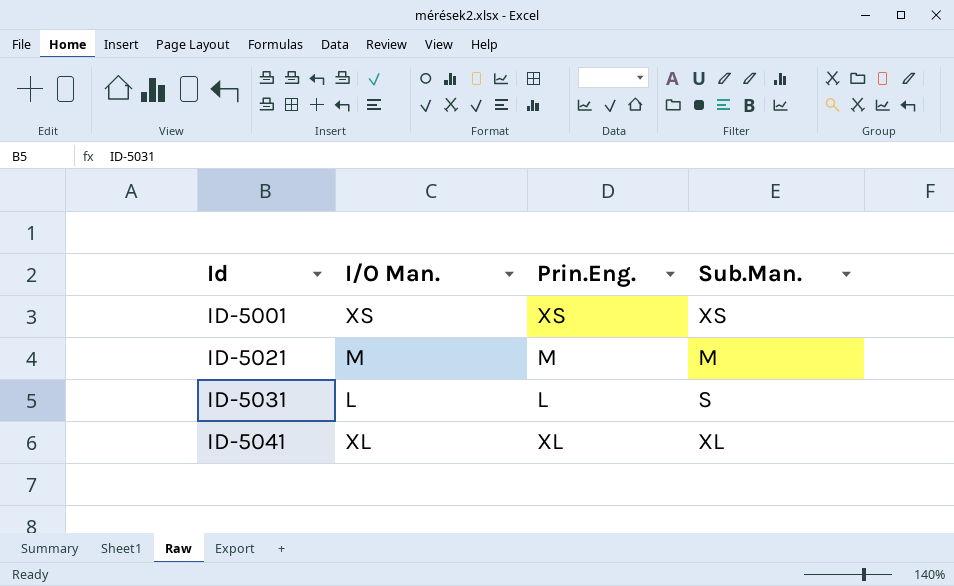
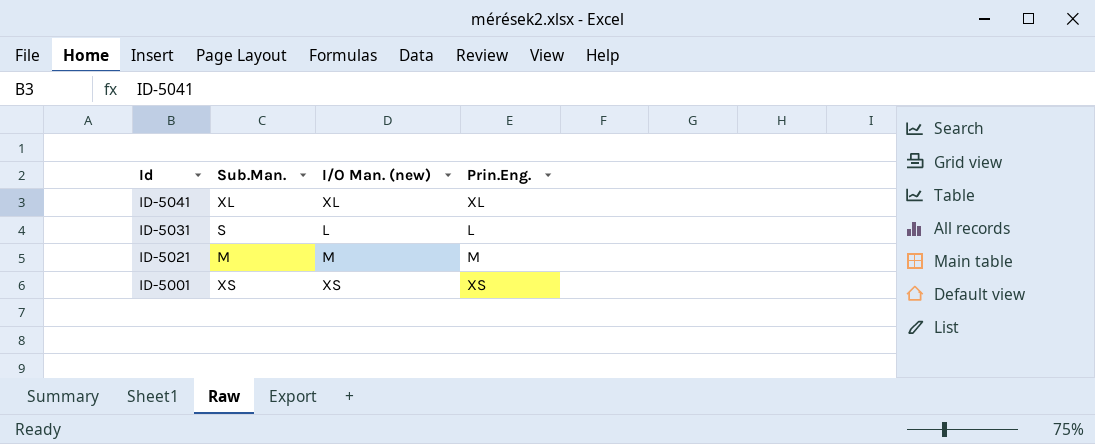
row order: Id ascending -> Id descending
column Sub.Man. | position: 4 -> 2
column name: I/O Man. -> I/O Man. (new)

